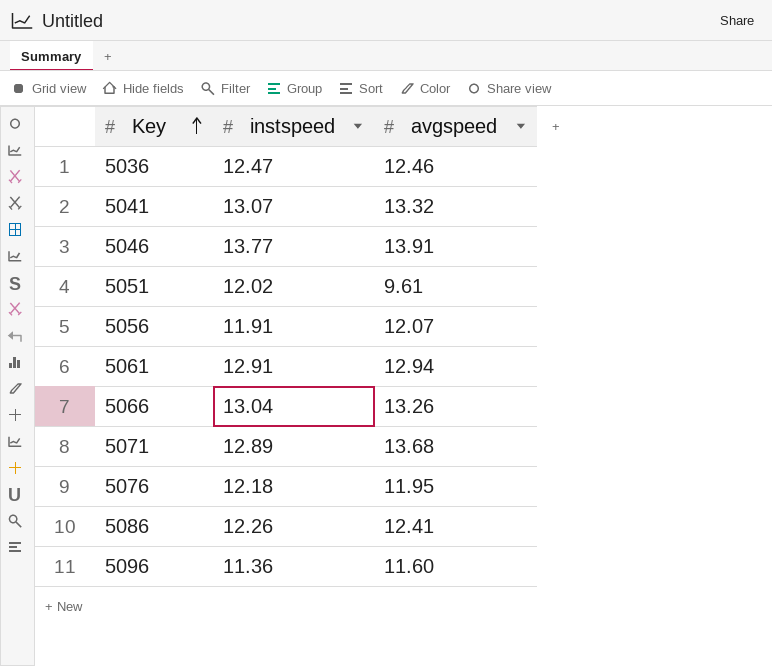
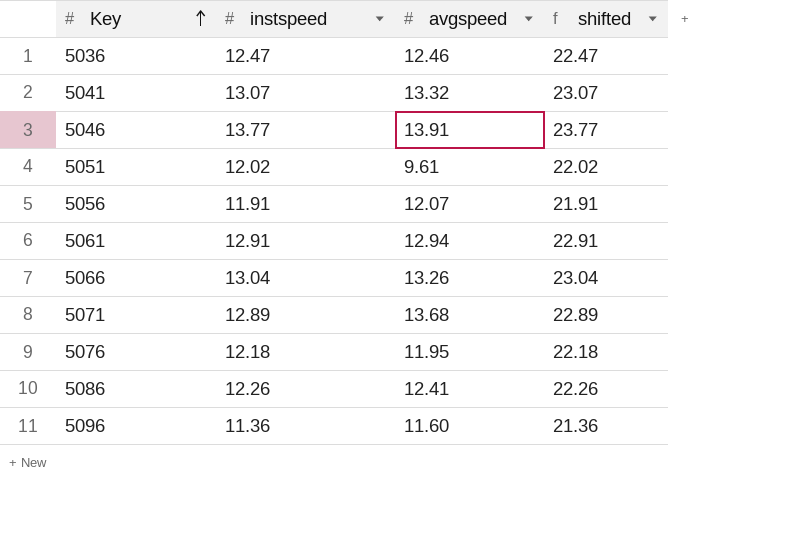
column shifted | formula: none -> [instspeed] + 10

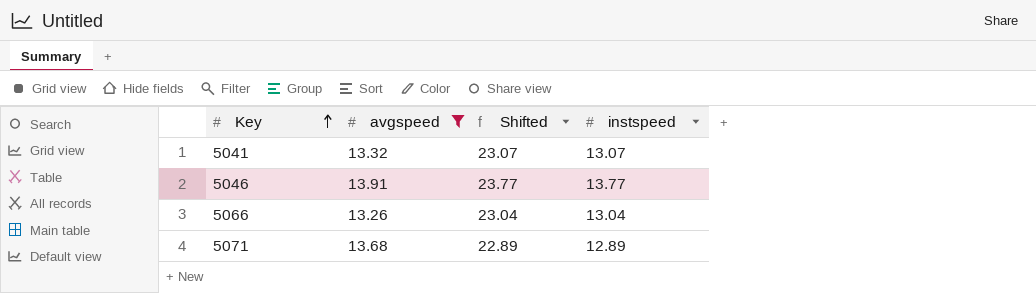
filter: none -> avgspeed >= 13.26
column name: shifted -> Shifted
column instspeed | position: 2 -> 4

